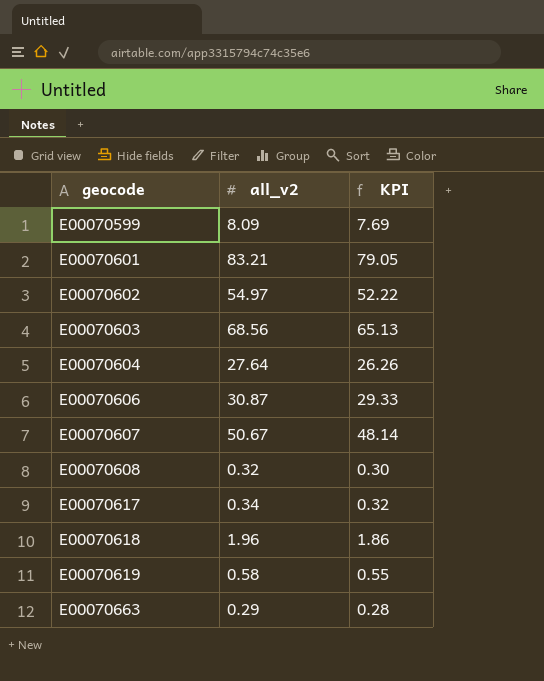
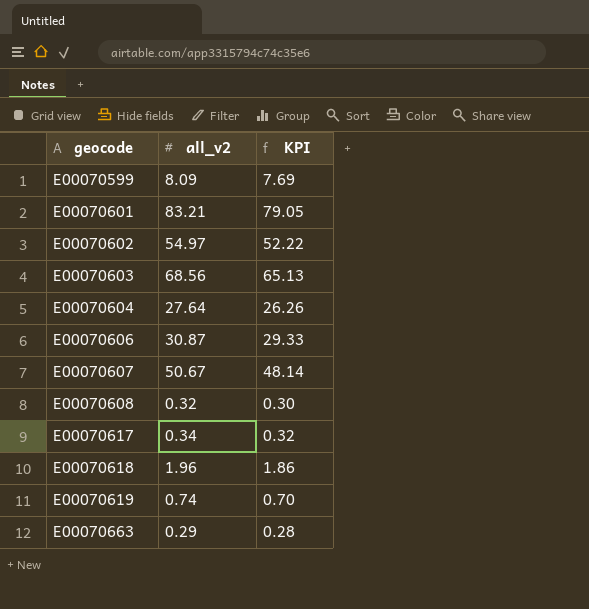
E00070619 | all_v2: 0.58 -> 0.74
E00070619 | KPI: 0.55 -> 0.70

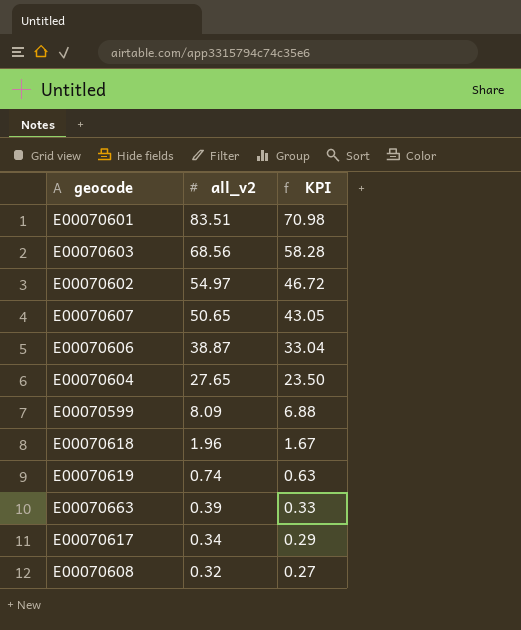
row order: geocode ascending -> all_v2 descending
column KPI | formula: [all_v2] * 0.95 -> [all_v2] * 0.85
E00070601 | all_v2: 83.21 -> 83.51
E00070607 | all_v2: 50.67 -> 50.65
E00070606 | all_v2: 30.87 -> 38.87
E00070604 | all_v2: 27.64 -> 27.65
E00070663 | all_v2: 0.29 -> 0.39

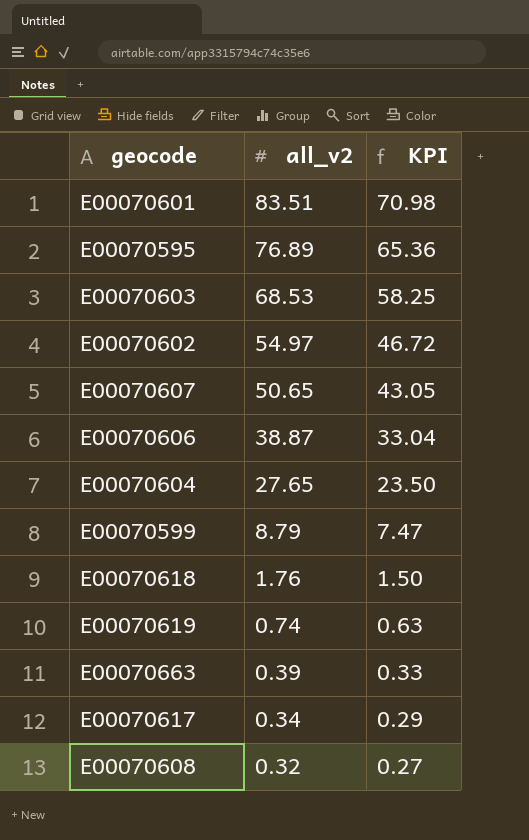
row E00070595: none -> 76.89 | 65.36
E00070603 | all_v2: 68.56 -> 68.53
E00070603 | KPI: 58.28 -> 58.25
E00070599 | all_v2: 8.09 -> 8.79
E00070599 | KPI: 6.88 -> 7.47
E00070618 | all_v2: 1.96 -> 1.76
E00070618 | KPI: 1.67 -> 1.50

